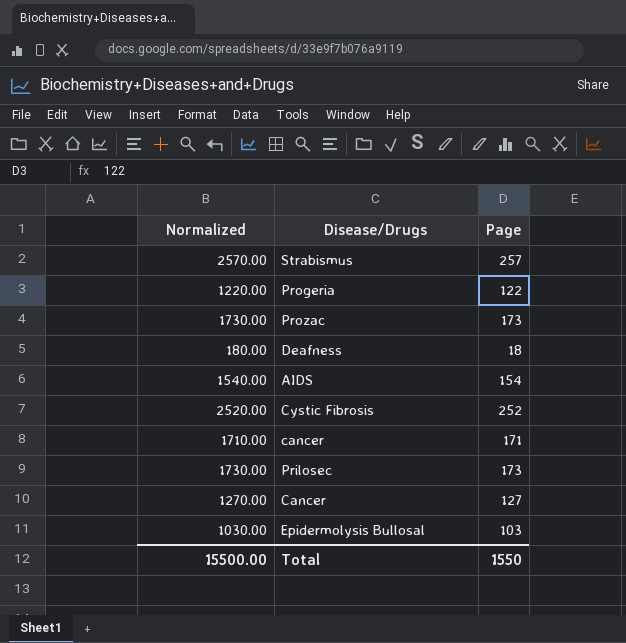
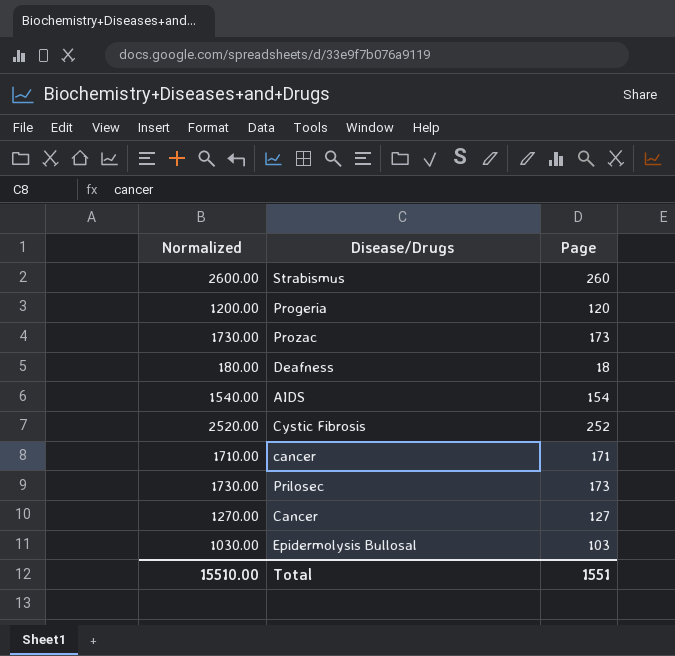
Strabismus | Normalized: 2570.00 -> 2600.00
Strabismus | Page: 257 -> 260
Progeria | Normalized: 1220.00 -> 1200.00
Progeria | Page: 122 -> 120
Total | Normalized: 15500.00 -> 15510.00
Total | Page: 1550 -> 1551

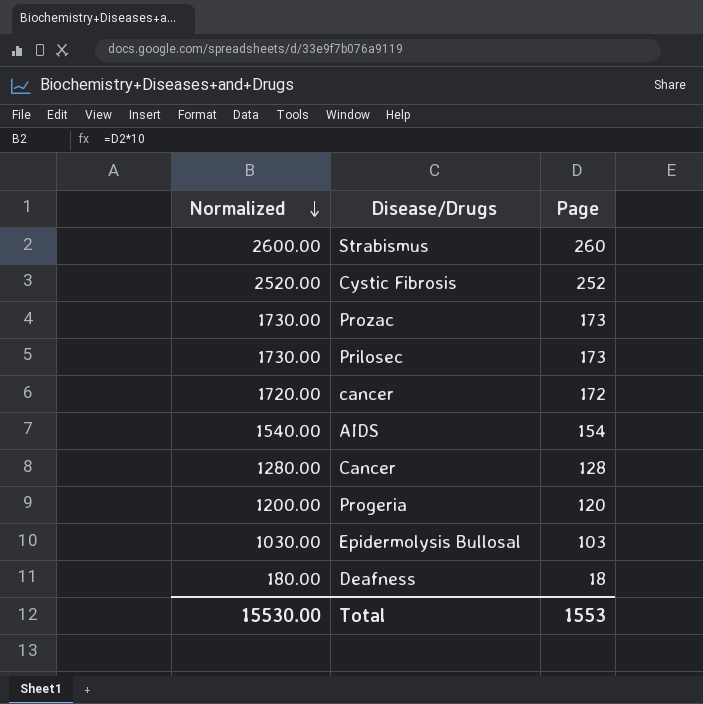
row order: none -> Normalized descending
cancer | Normalized: 1710.00 -> 1720.00
cancer | Page: 171 -> 172
Cancer | Normalized: 1270.00 -> 1280.00
Cancer | Page: 127 -> 128
Total | Normalized: 15510.00 -> 15530.00
Total | Page: 1551 -> 1553

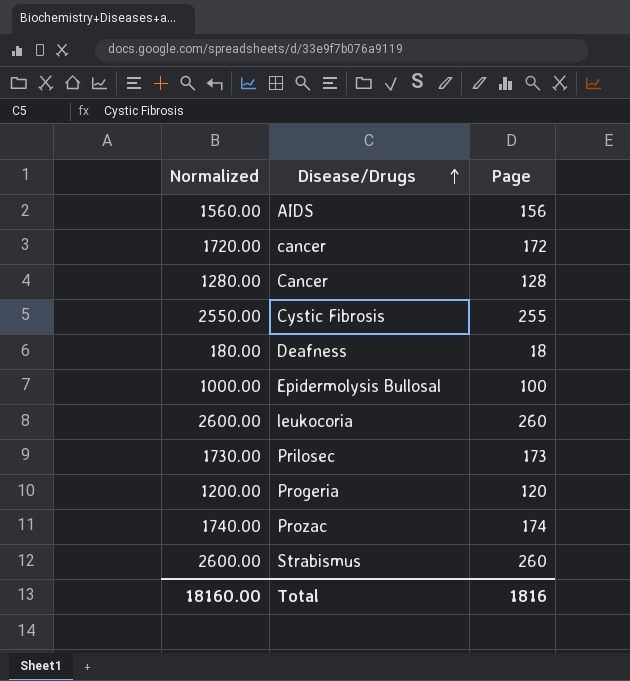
row order: Normalized descending -> Disease/Drugs ascending
AIDS | Normalized: 1540.00 -> 1560.00
AIDS | Page: 154 -> 156
Cystic Fibrosis | Normalized: 2520.00 -> 2550.00
Cystic Fibrosis | Page: 252 -> 255
Epidermolysis Bullosal | Normalized: 1030.00 -> 1000.00
Epidermolysis Bullosal | Page: 103 -> 100
row leukocoria: none -> 2600.00 | 260
Prozac | Normalized: 1730.00 -> 1740.00
Prozac | Page: 173 -> 174
Total | Normalized: 15530.00 -> 18160.00
Total | Page: 1553 -> 1816

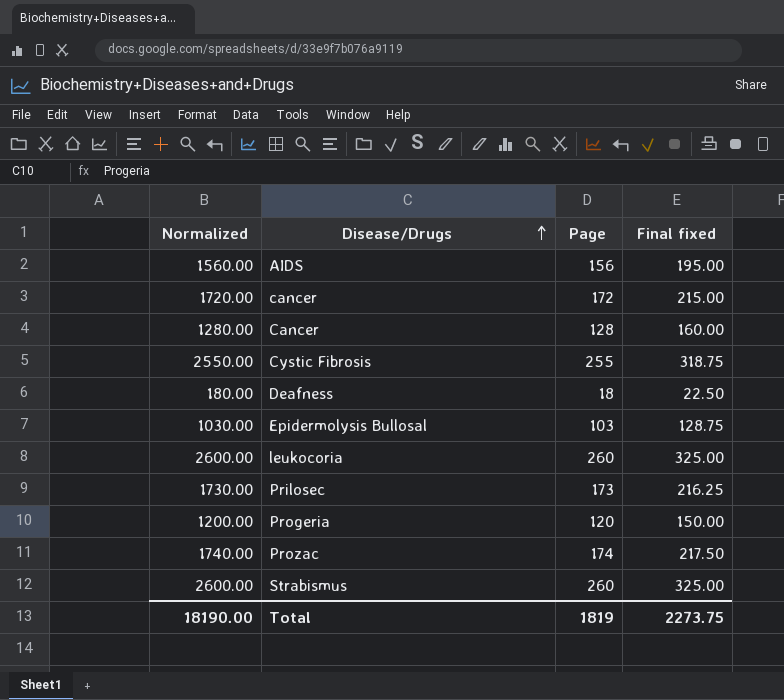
column Final fixed | formula: none -> [Page] * 1.25
Epidermolysis Bullosal | Normalized: 1000.00 -> 1030.00
Epidermolysis Bullosal | Page: 100 -> 103
Total | Normalized: 18160.00 -> 18190.00
Total | Page: 1816 -> 1819

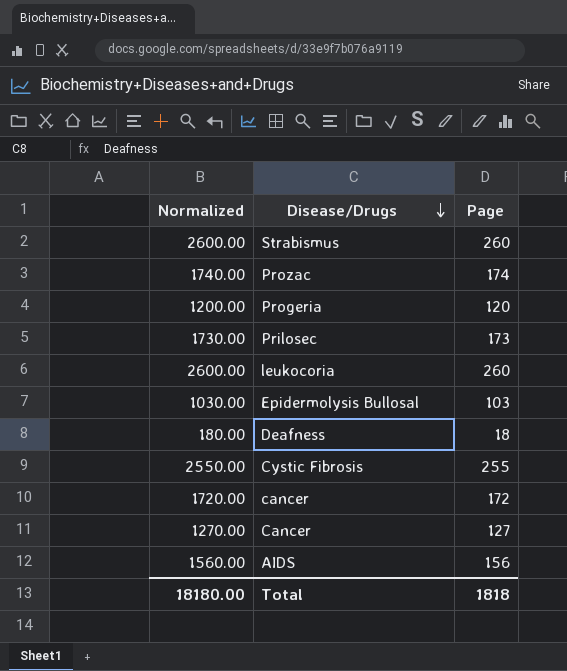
row order: Disease/Drugs ascending -> Disease/Drugs descending
column Final fixed | formula: [Page] * 1.25 -> none
Cancer | Normalized: 1280.00 -> 1270.00
Cancer | Page: 128 -> 127
Total | Normalized: 18190.00 -> 18180.00
Total | Page: 1819 -> 1818

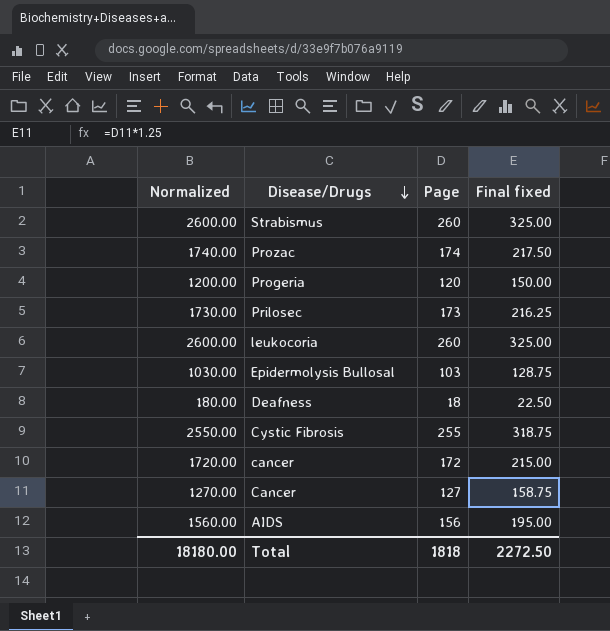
column Final fixed | formula: none -> [Page] * 1.25

